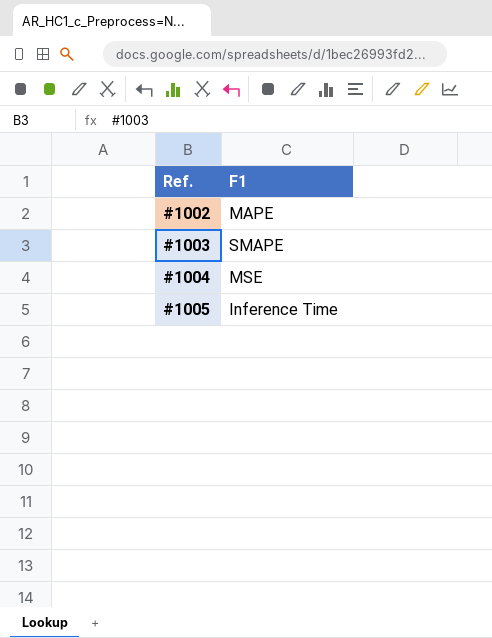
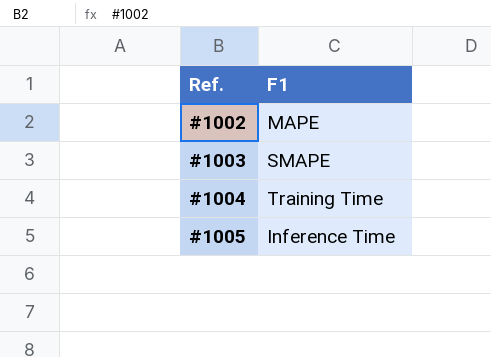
#1004 | F1: MSE -> Training Time

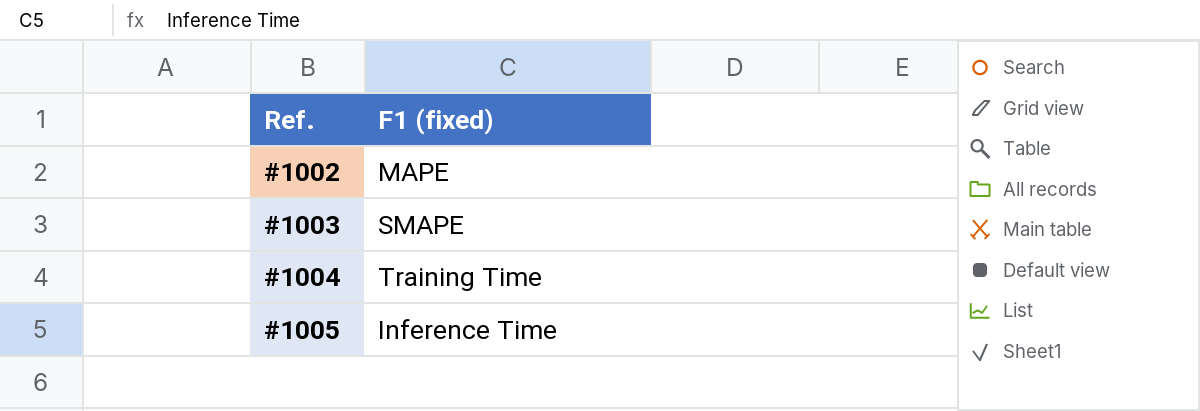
column name: F1 -> F1 (fixed)

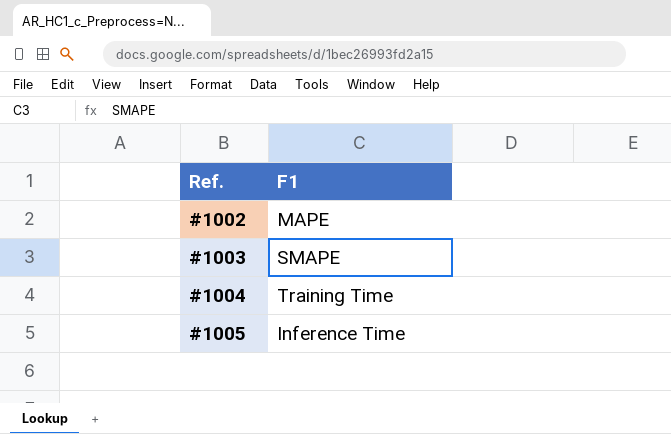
column name: F1 (fixed) -> F1

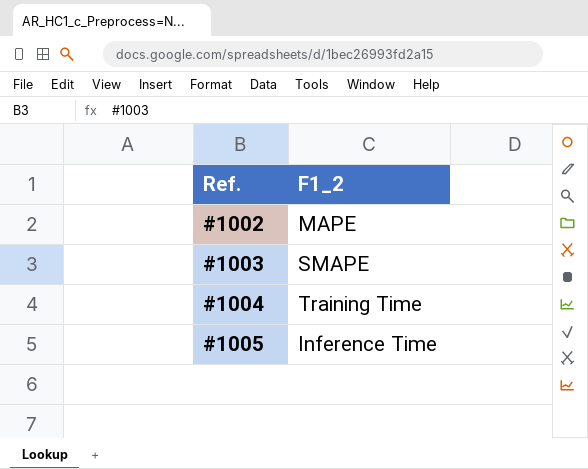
column name: F1 -> F1_2

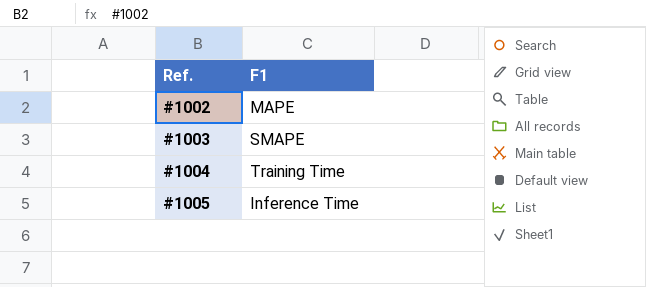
column name: F1_2 -> F1

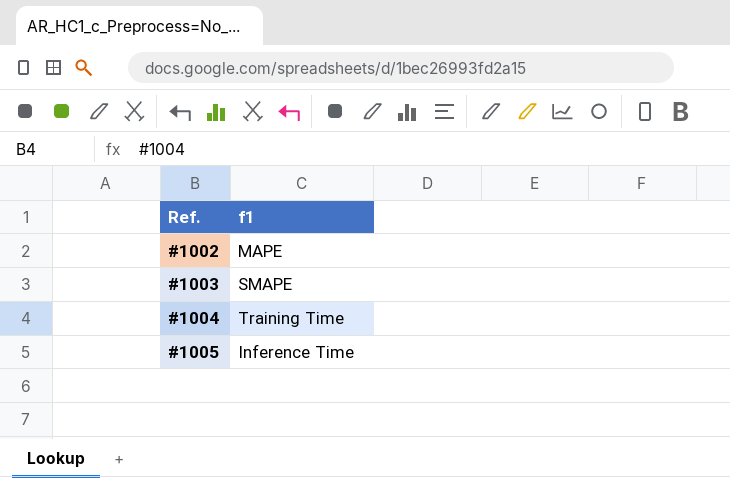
column name: F1 -> f1

